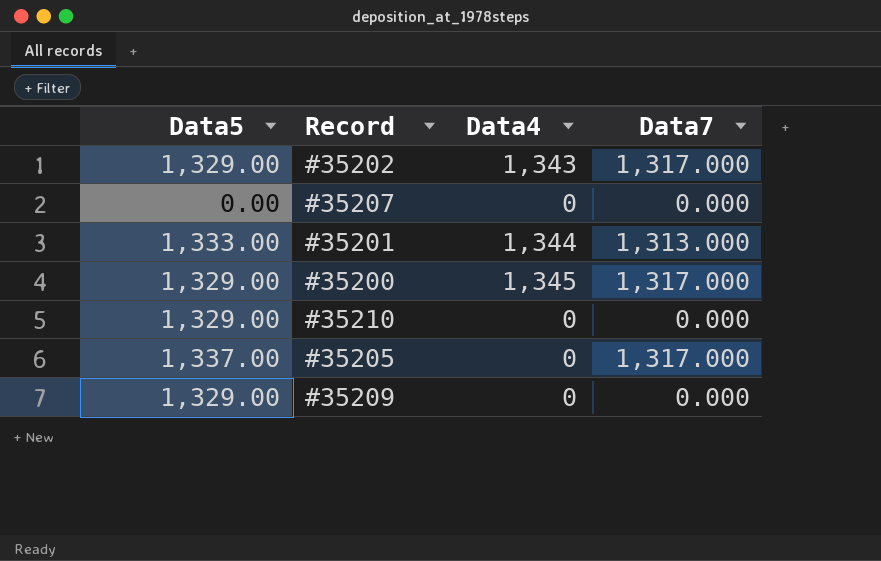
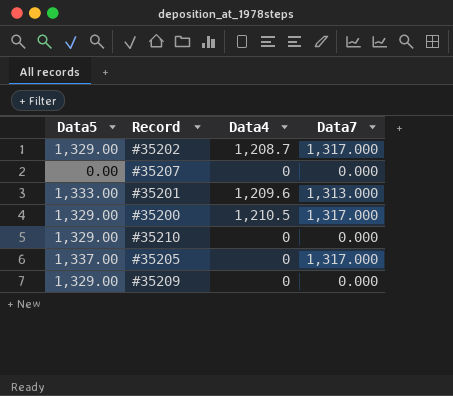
#35202 | Data4: 1,343 -> 1,208.7
#35201 | Data4: 1,344 -> 1,209.6
#35200 | Data4: 1,345 -> 1,210.5

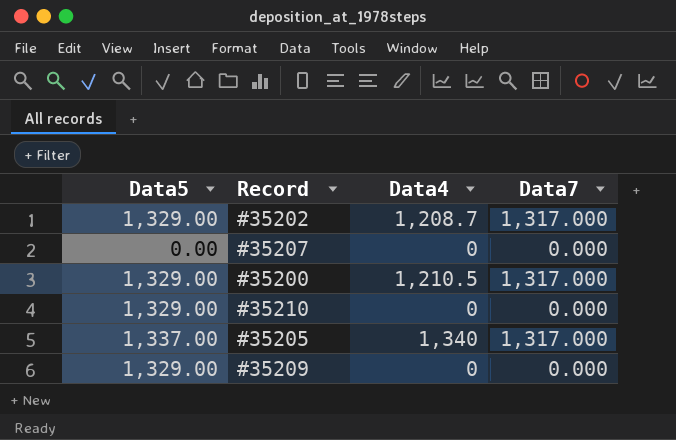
row #35201: 1,333.00 | 1,209.6 | 1,313.000 -> none
#35205 | Data4: 0 -> 1,340

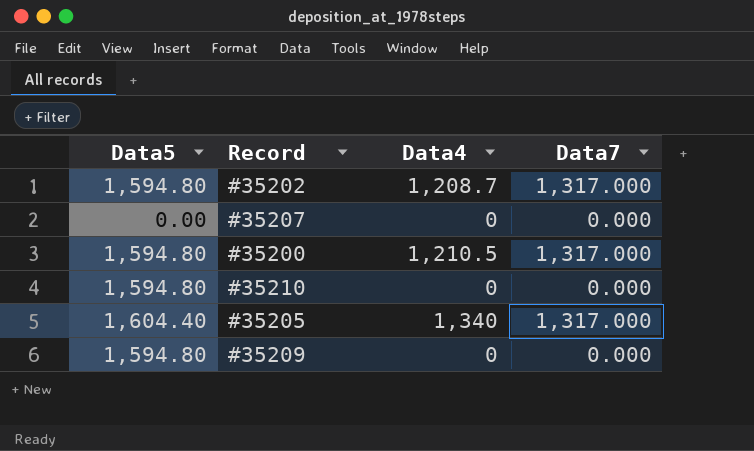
#35202 | Data5: 1,329.00 -> 1,594.80
#35200 | Data5: 1,329.00 -> 1,594.80
#35210 | Data5: 1,329.00 -> 1,594.80
#35205 | Data5: 1,337.00 -> 1,604.40
#35209 | Data5: 1,329.00 -> 1,594.80

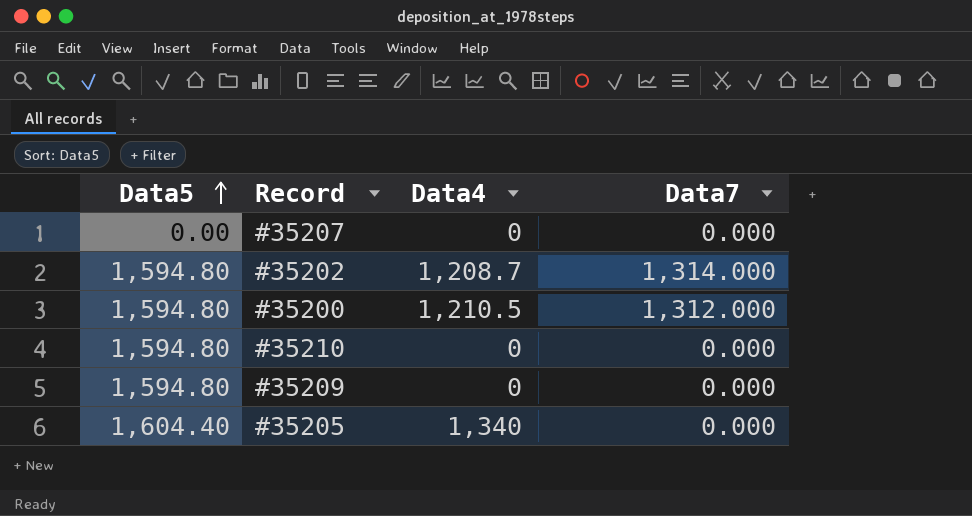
row order: none -> Data5 ascending
#35202 | Data7: 1,317.000 -> 1,314.000
#35200 | Data7: 1,317.000 -> 1,312.000
#35205 | Data7: 1,317.000 -> 0.000

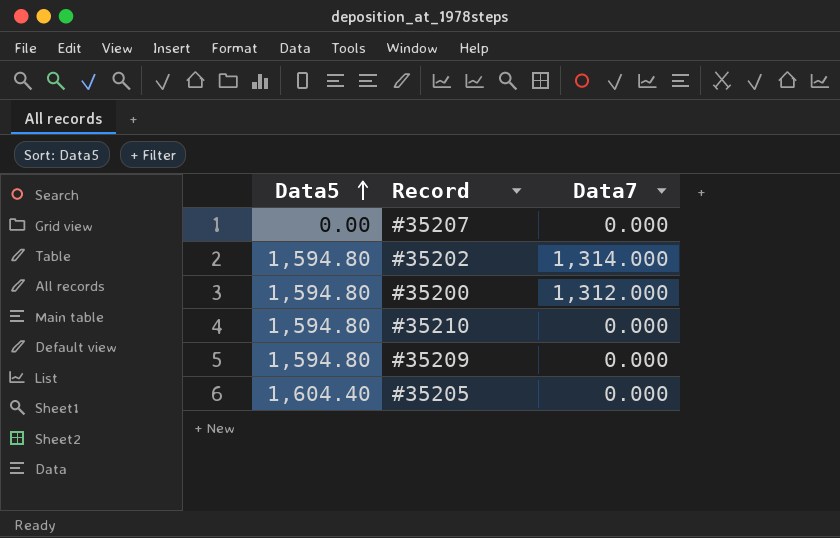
column Data4 | position: 3 -> none

